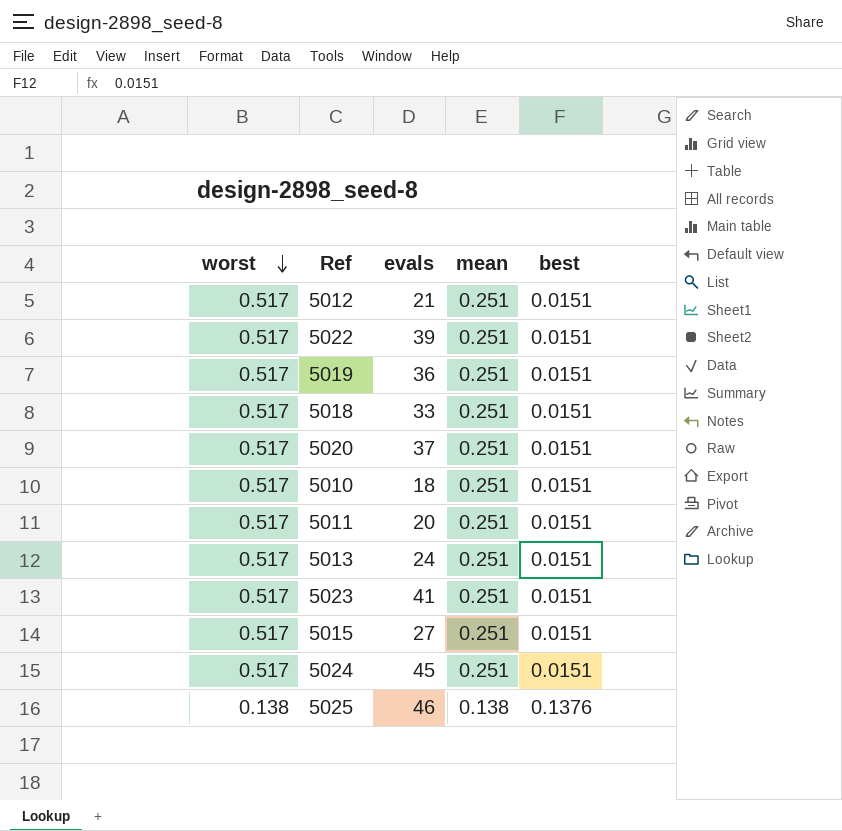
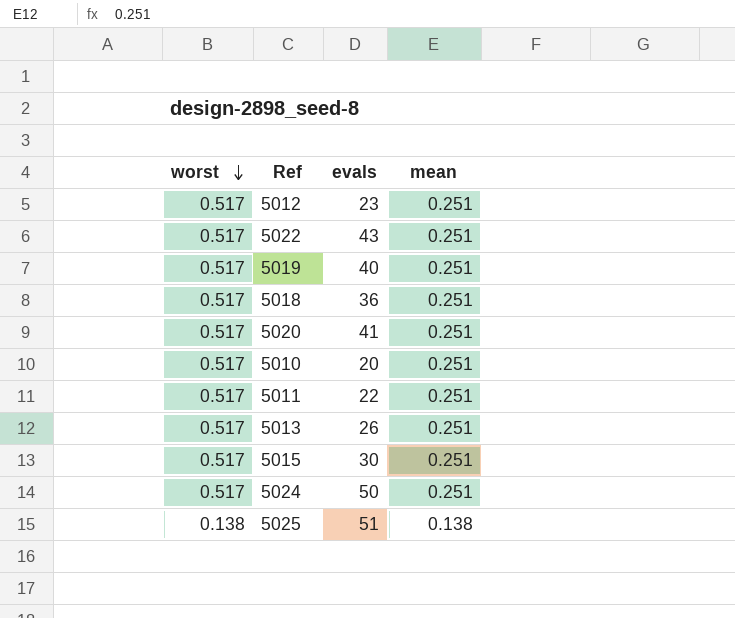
column best | position: 5 -> none
row 5023: 0.517 | 41 | 0.251 | 0.0151 -> none
5012 | evals: 21 -> 23
5022 | evals: 39 -> 43
5019 | evals: 36 -> 40
5018 | evals: 33 -> 36
5020 | evals: 37 -> 41
5010 | evals: 18 -> 20
5011 | evals: 20 -> 22
5013 | evals: 24 -> 26
5015 | evals: 27 -> 30
5024 | evals: 45 -> 50
5025 | evals: 46 -> 51

